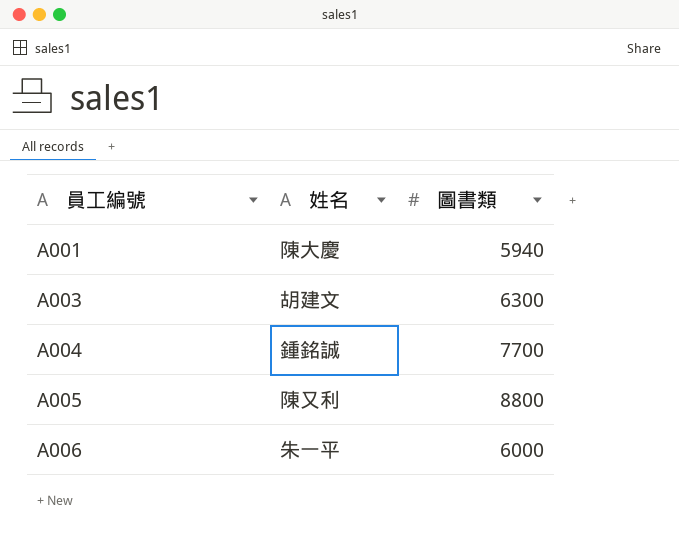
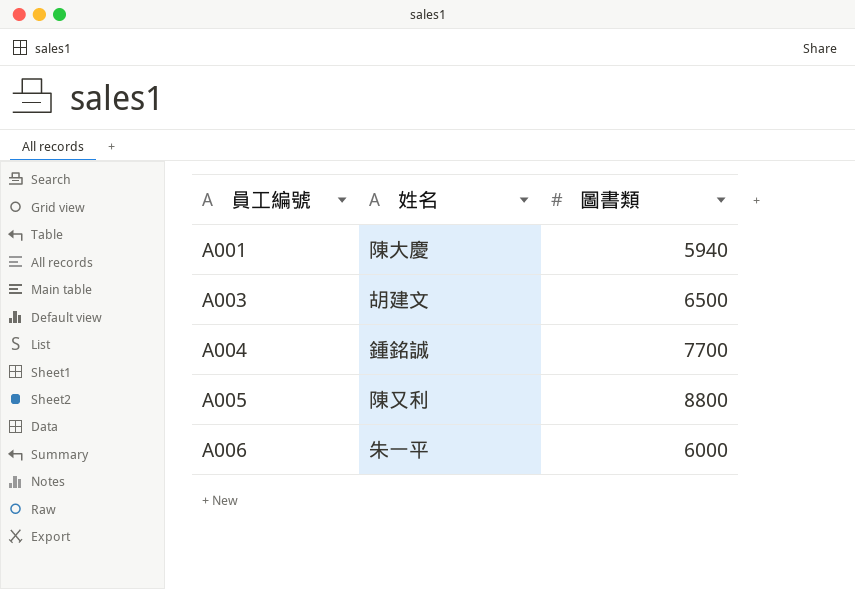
A003 | 圖書類: 6300 -> 6500

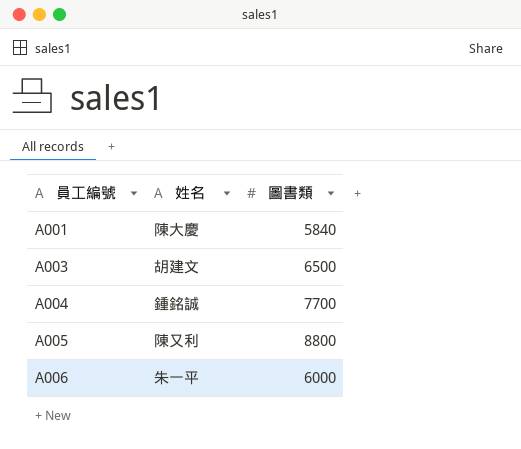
A001 | 圖書類: 5940 -> 5840

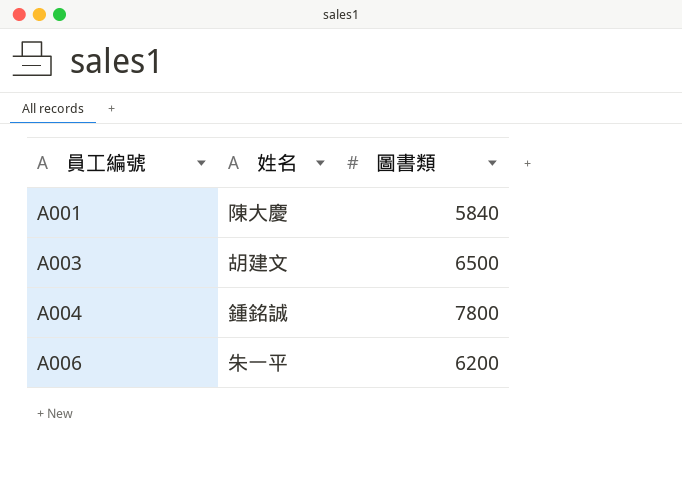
row A005: 陳又利 | 8800 -> none
A004 | 圖書類: 7700 -> 7800
A006 | 圖書類: 6000 -> 6200

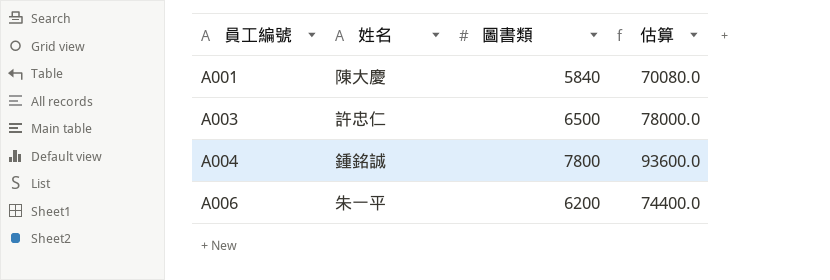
column 估算 | formula: none -> [圖書類] * 12
A003 | 姓名: 胡建文 -> 許忠仁

